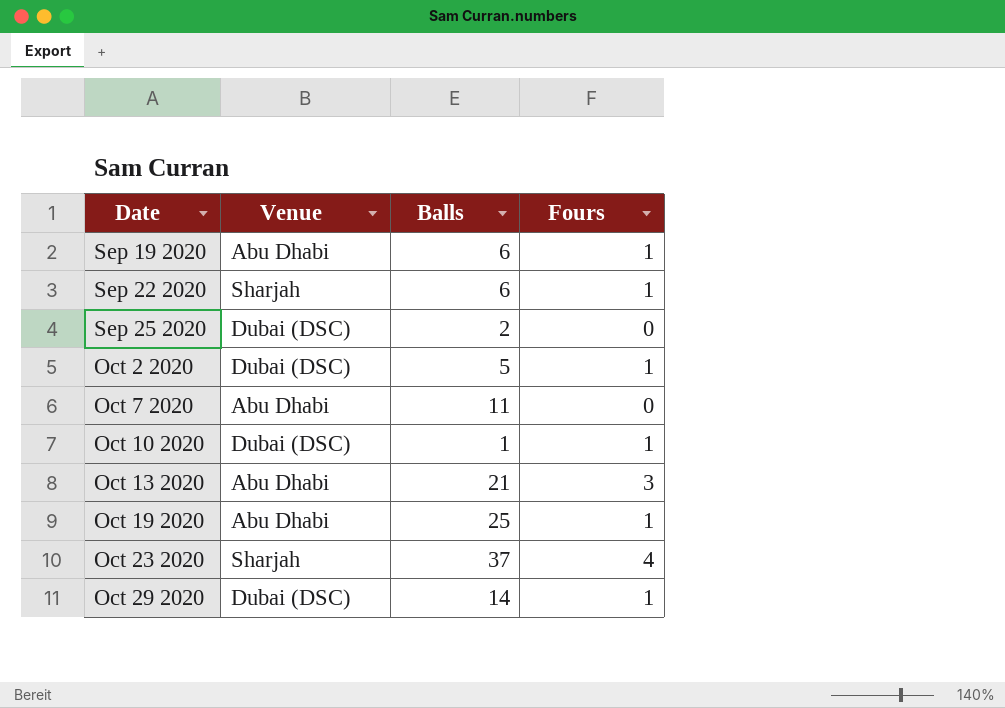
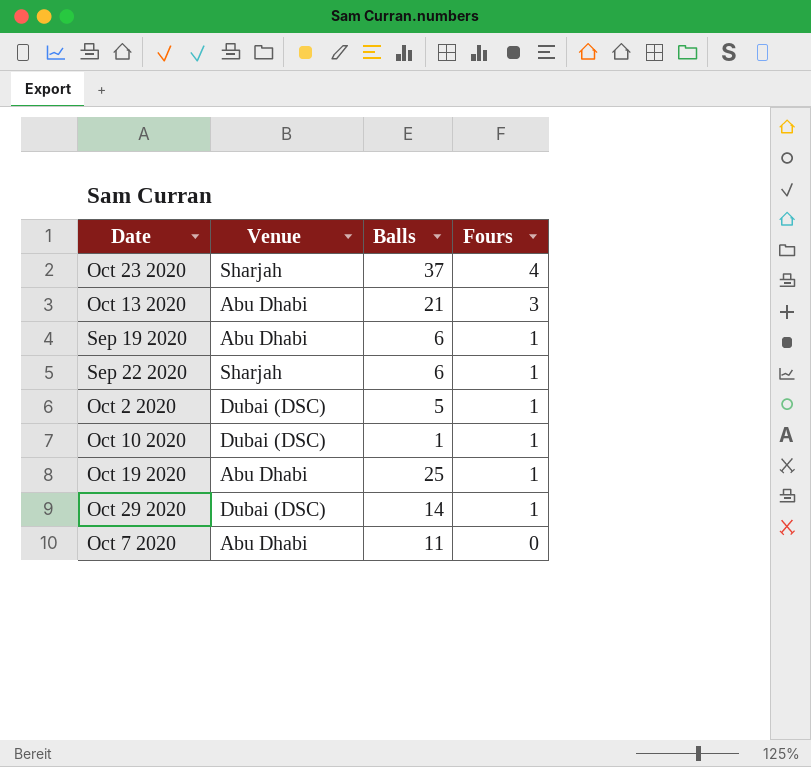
row order: Date ascending -> Fours descending
row Sep 25 2020: Dubai (DSC) | 2 | 0 -> none

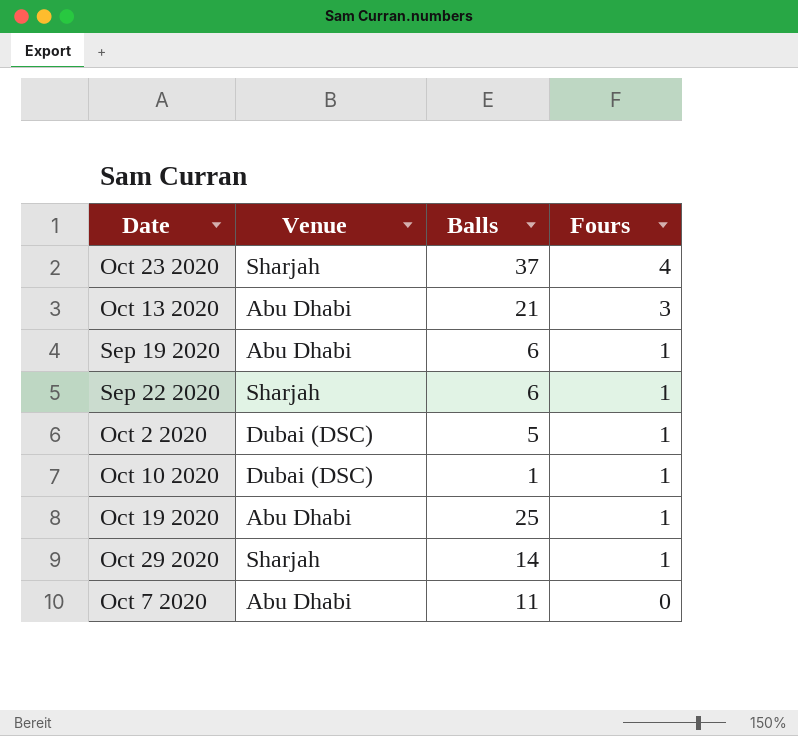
Oct 29 2020 | Venue: Dubai (DSC) -> Sharjah

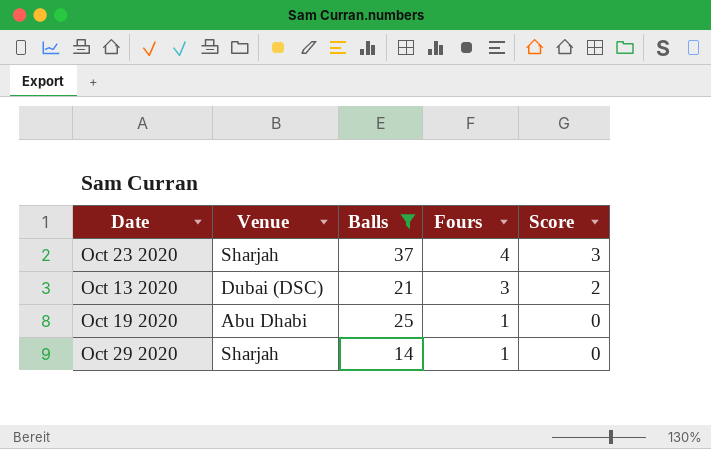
filter: none -> Balls >= 14
column Score | formula: none -> [Fours] - 1
Oct 13 2020 | Venue: Abu Dhabi -> Dubai (DSC)

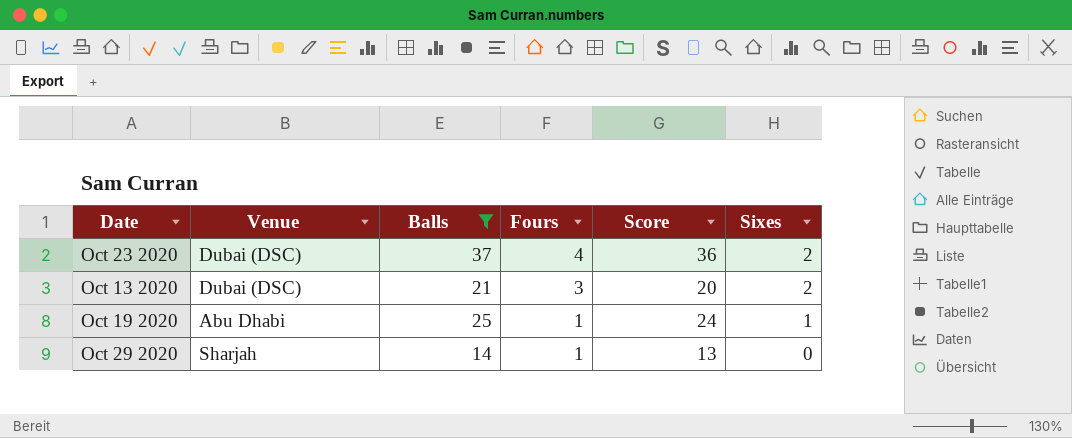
column Score | formula: [Fours] - 1 -> [Balls] - 1
column Sixes | position: none -> 6
Oct 23 2020 | Venue: Sharjah -> Dubai (DSC)

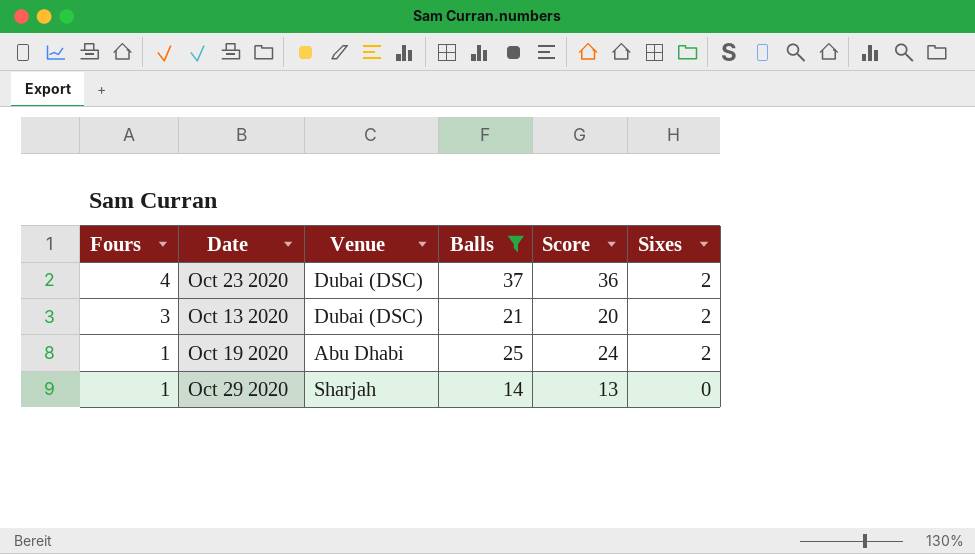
column Fours | position: 4 -> 1
Oct 19 2020 | Sixes: 1 -> 2

